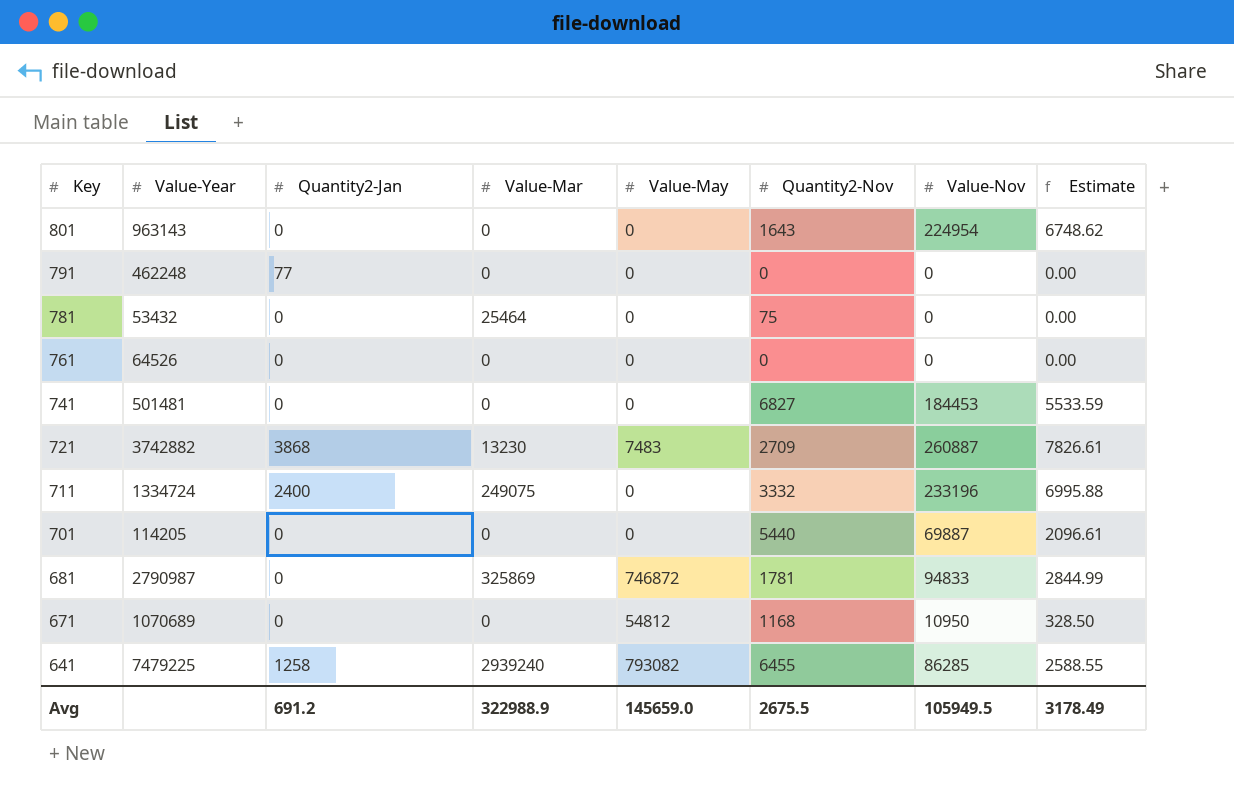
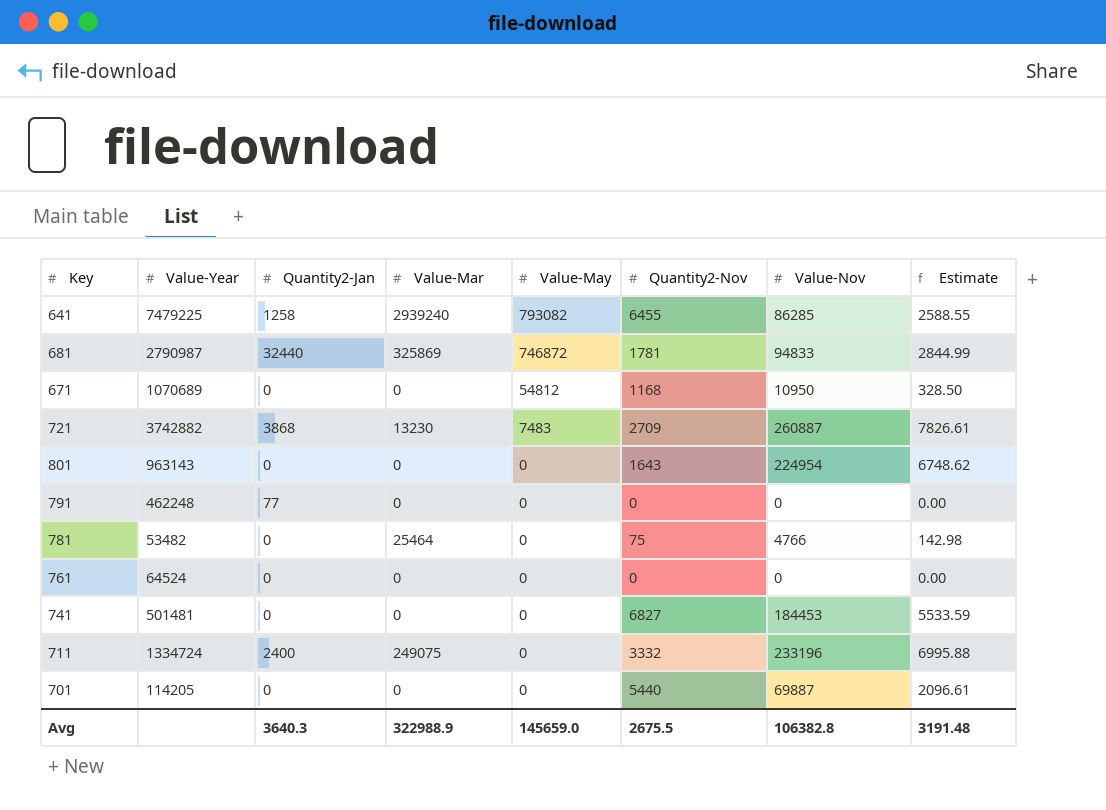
row order: Key descending -> Value-May descending
681 | Quantity2-Jan: 0 -> 32440
781 | Value-Year: 53432 -> 53482
781 | Value-Nov: 0 -> 4766
781 | Estimate: 0.00 -> 142.98
761 | Value-Year: 64526 -> 64524
Avg | Quantity2-Jan: 691.2 -> 3640.3
Avg | Value-Nov: 105949.5 -> 106382.8
Avg | Estimate: 3178.49 -> 3191.48

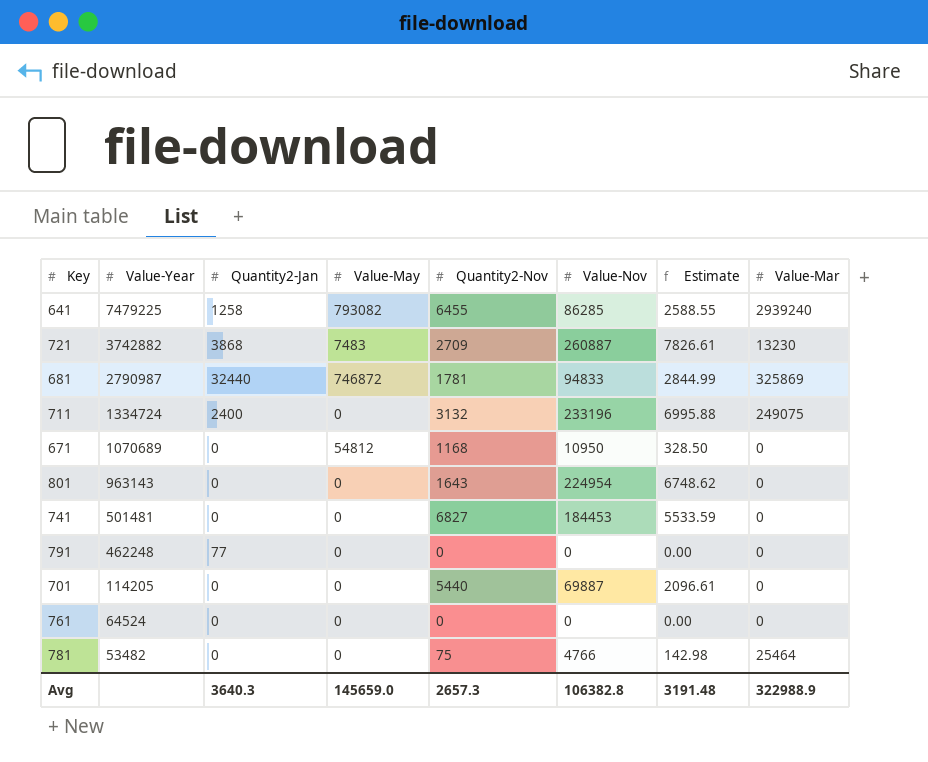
row order: Value-May descending -> Value-Year descending
column Value-Mar | position: 4 -> 8
711 | Quantity2-Nov: 3332 -> 3132
Avg | Quantity2-Nov: 2675.5 -> 2657.3

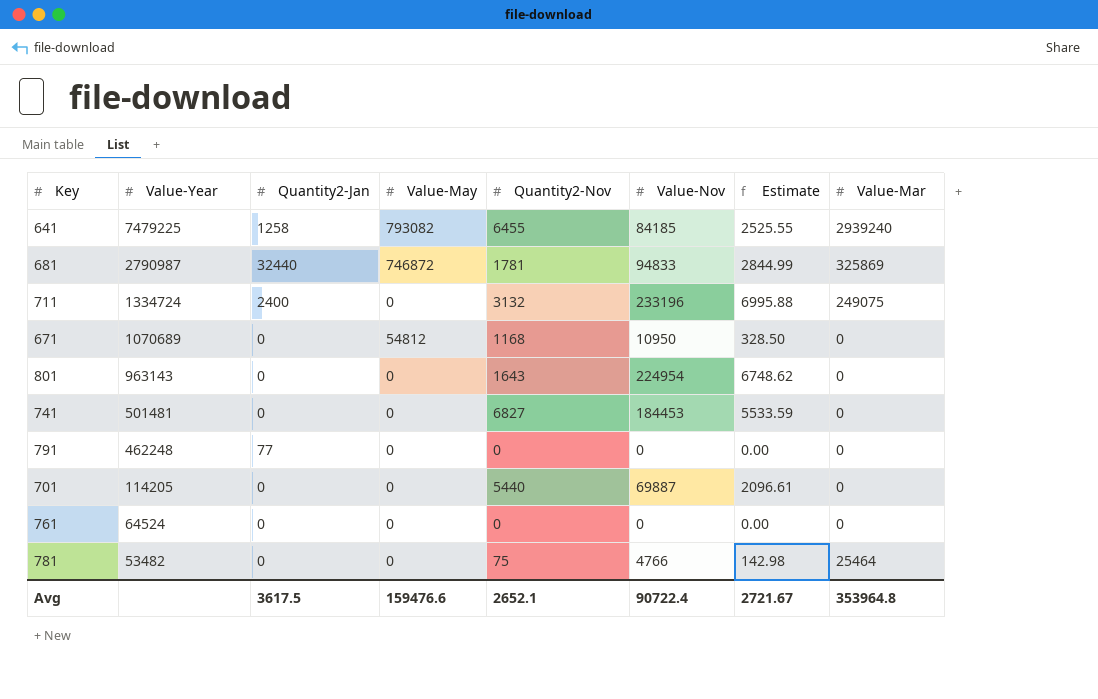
row 721: 3742882 | 3868 | 7483 | 2709 | 260887 | 7826.61 | 13230 -> none
641 | Value-Nov: 86285 -> 84185
641 | Estimate: 2588.55 -> 2525.55
Avg | Quantity2-Jan: 3640.3 -> 3617.5
Avg | Value-May: 145659.0 -> 159476.6
Avg | Quantity2-Nov: 2657.3 -> 2652.1
Avg | Value-Nov: 106382.8 -> 90722.4
Avg | Estimate: 3191.48 -> 2721.67
Avg | Value-Mar: 322988.9 -> 353964.8

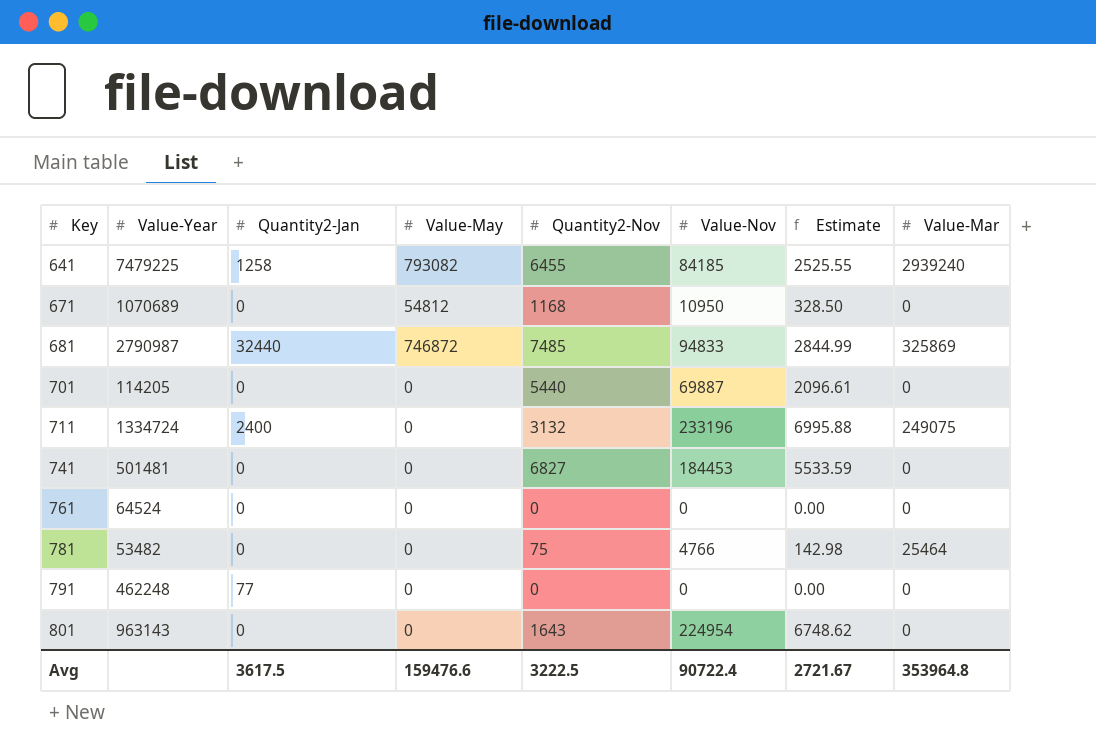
row order: Value-Year descending -> Key ascending
681 | Quantity2-Nov: 1781 -> 7485
Avg | Quantity2-Nov: 2652.1 -> 3222.5

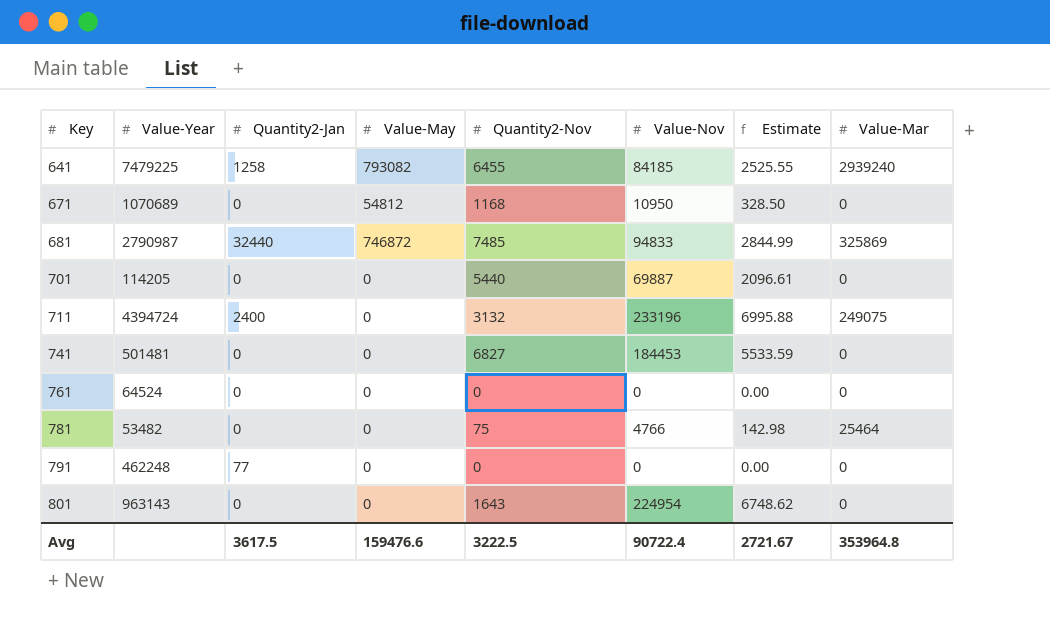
711 | Value-Year: 1334724 -> 4394724

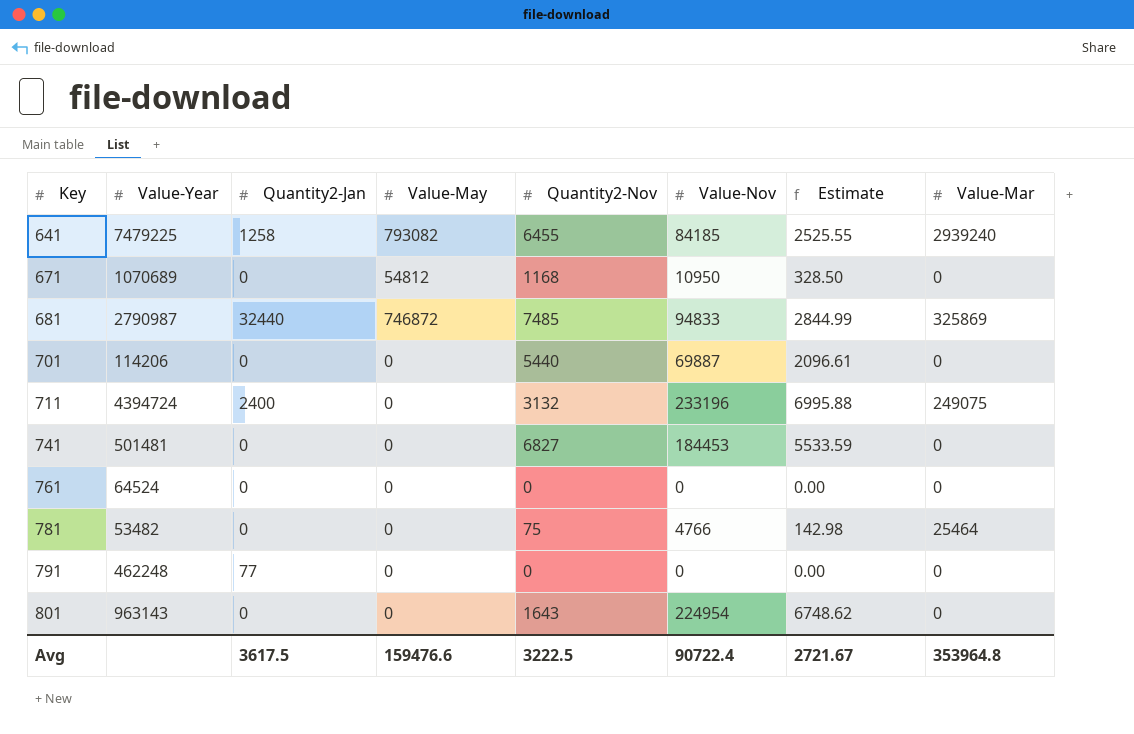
701 | Value-Year: 114205 -> 114206

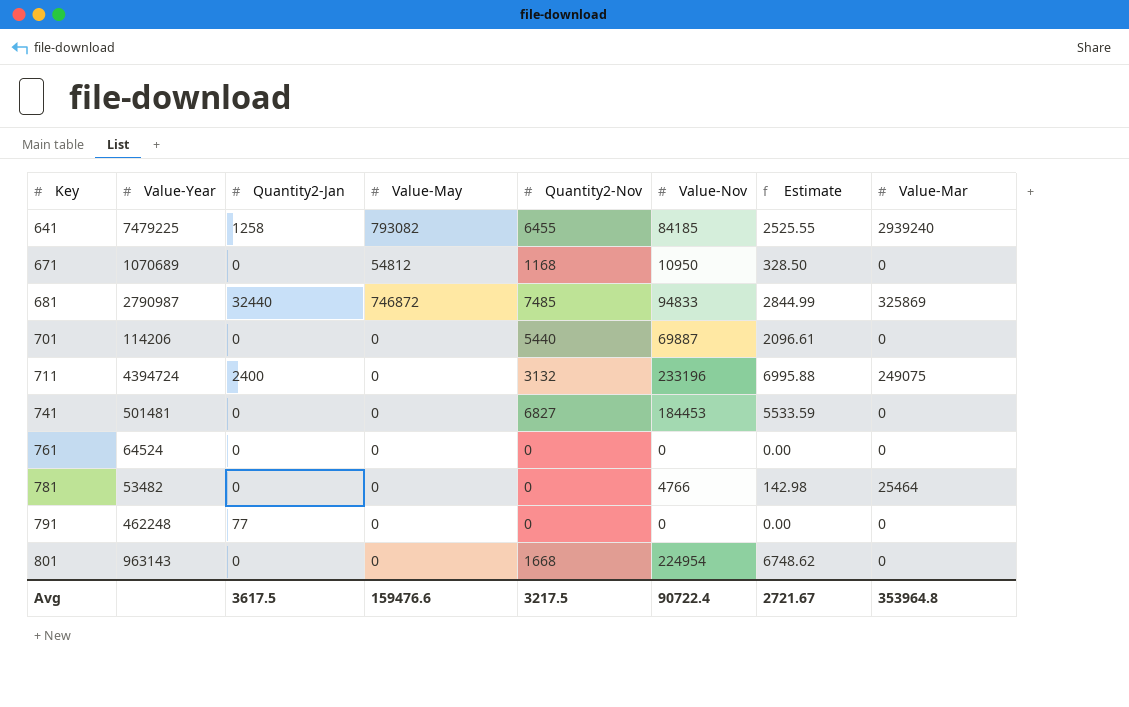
781 | Quantity2-Nov: 75 -> 0
801 | Quantity2-Nov: 1643 -> 1668
Avg | Quantity2-Nov: 3222.5 -> 3217.5

